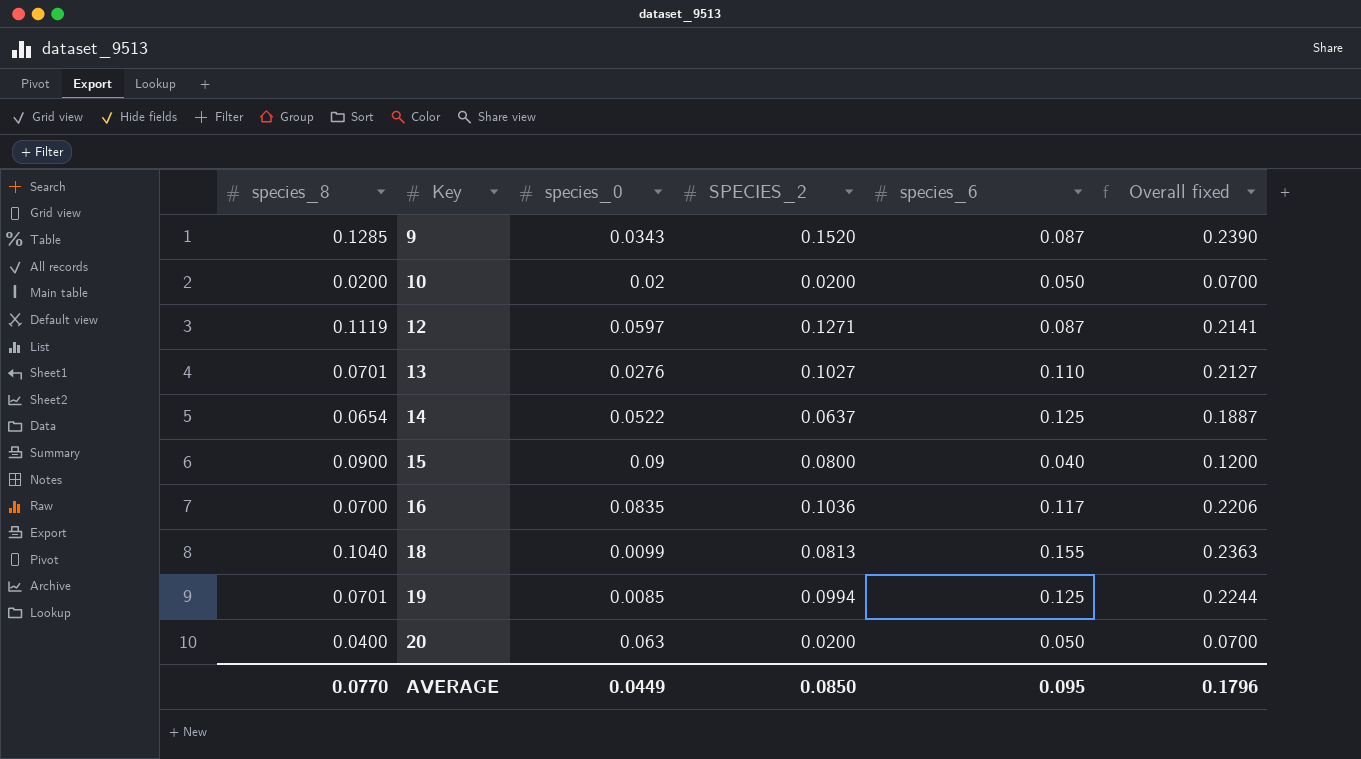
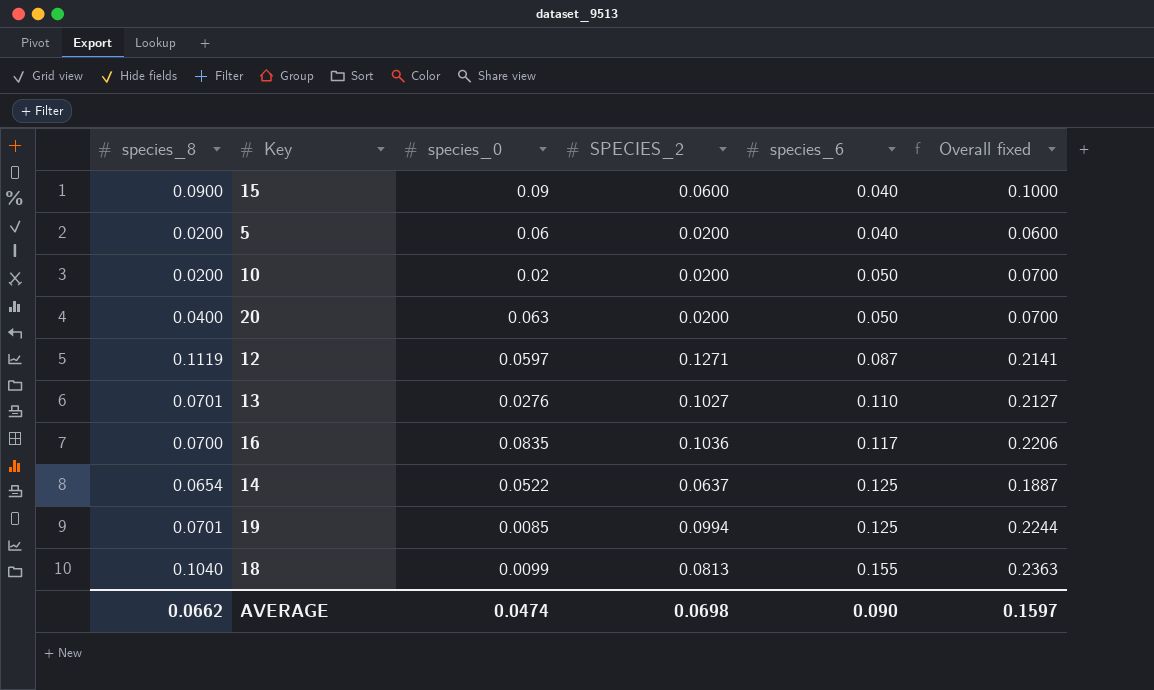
row order: Key ascending -> species_6 ascending
row 9: 0.1285 | 0.0343 | 0.1520 | 0.087 | 0.2390 -> none
15 | SPECIES_2: 0.0800 -> 0.0600
15 | Overall fixed: 0.1200 -> 0.1000
row 5: none -> 0.0200 | 0.06 | 0.0200 | 0.040 | 0.0600
AVERAGE | species_8: 0.0770 -> 0.0662
AVERAGE | species_0: 0.0449 -> 0.0474
AVERAGE | SPECIES_2: 0.0850 -> 0.0698
AVERAGE | species_6: 0.095 -> 0.090
AVERAGE | Overall fixed: 0.1796 -> 0.1597

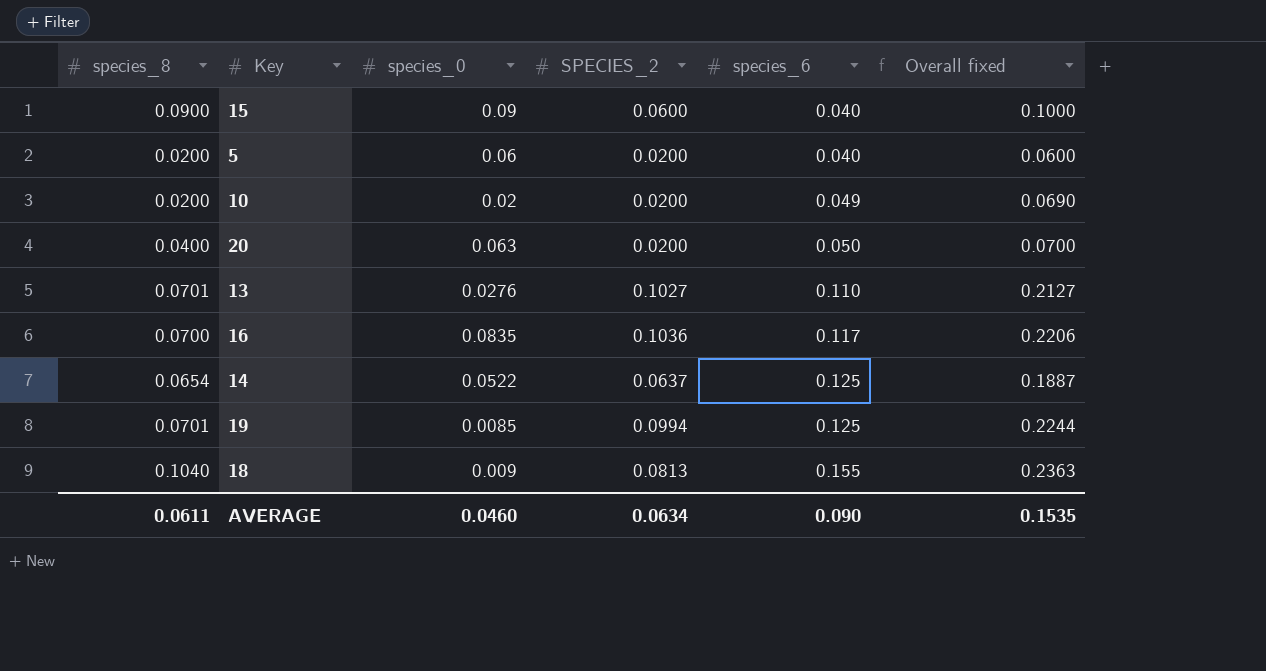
row 12: 0.1119 | 0.0597 | 0.1271 | 0.087 | 0.2141 -> none
10 | species_6: 0.050 -> 0.049
10 | Overall fixed: 0.0700 -> 0.0690
18 | species_0: 0.0099 -> 0.009
AVERAGE | species_8: 0.0662 -> 0.0611
AVERAGE | species_0: 0.0474 -> 0.0460
AVERAGE | SPECIES_2: 0.0698 -> 0.0634
AVERAGE | Overall fixed: 0.1597 -> 0.1535

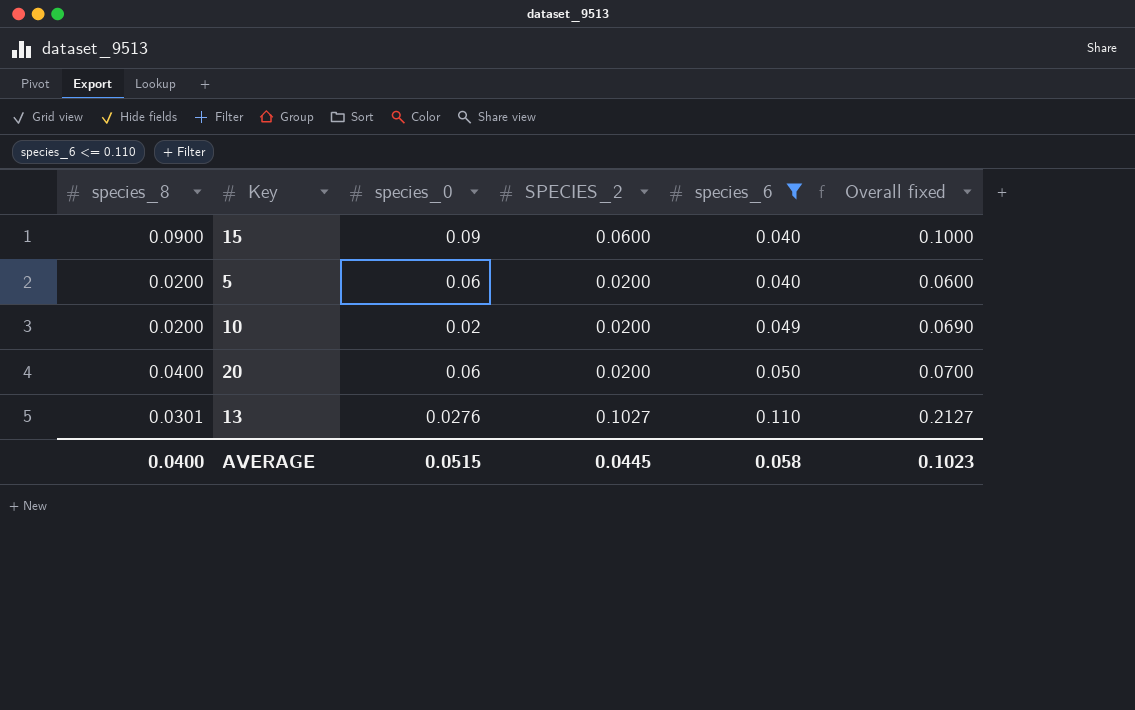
filter: none -> species_6 <= 0.110
20 | species_0: 0.063 -> 0.06
13 | species_8: 0.0701 -> 0.0301
AVERAGE | species_8: 0.0611 -> 0.0400
AVERAGE | species_0: 0.0460 -> 0.0515
AVERAGE | SPECIES_2: 0.0634 -> 0.0445
AVERAGE | species_6: 0.090 -> 0.058
AVERAGE | Overall fixed: 0.1535 -> 0.1023

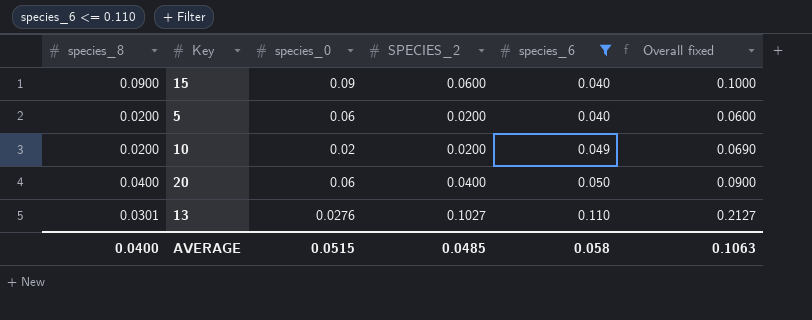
20 | SPECIES_2: 0.0200 -> 0.0400
20 | Overall fixed: 0.0700 -> 0.0900
AVERAGE | SPECIES_2: 0.0445 -> 0.0485
AVERAGE | Overall fixed: 0.1023 -> 0.1063

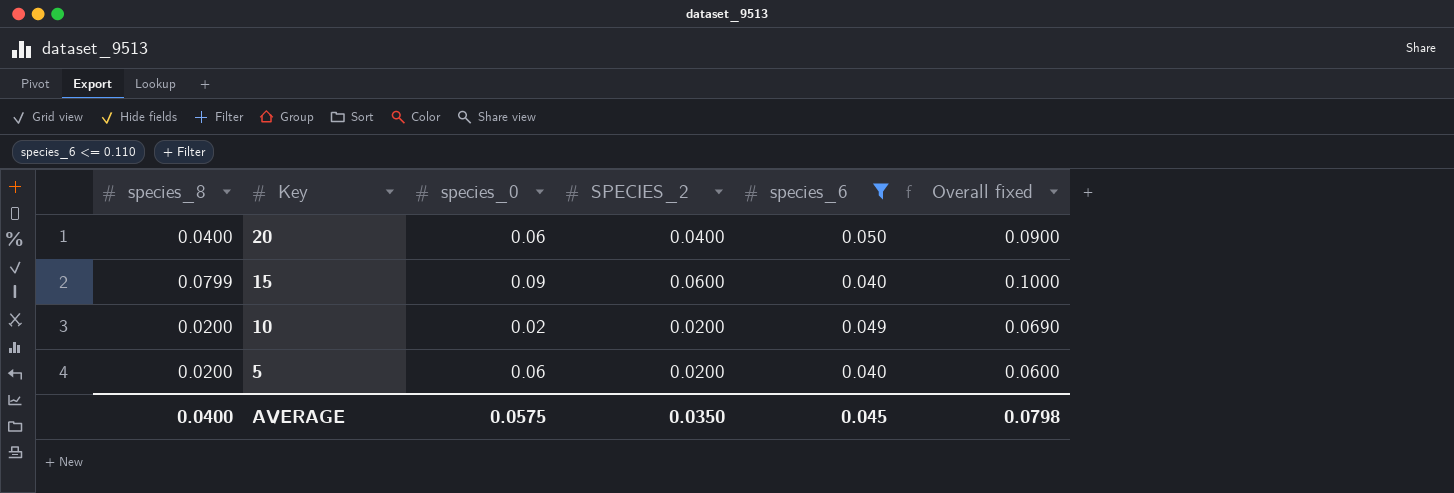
row order: species_6 ascending -> Key descending
row 13: 0.0301 | 0.0276 | 0.1027 | 0.110 | 0.2127 -> none
15 | species_8: 0.0900 -> 0.0799
AVERAGE | species_0: 0.0515 -> 0.0575
AVERAGE | SPECIES_2: 0.0485 -> 0.0350
AVERAGE | species_6: 0.058 -> 0.045
AVERAGE | Overall fixed: 0.1063 -> 0.0798

